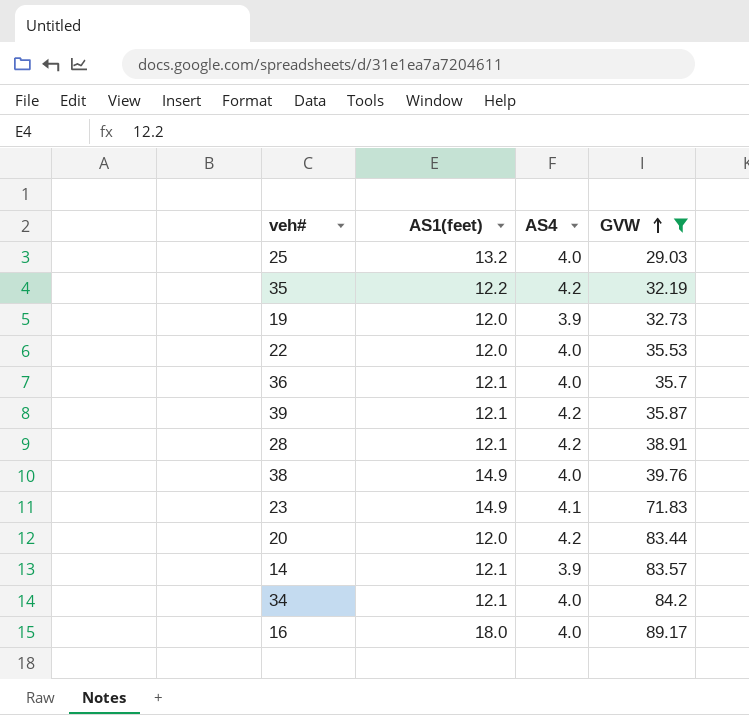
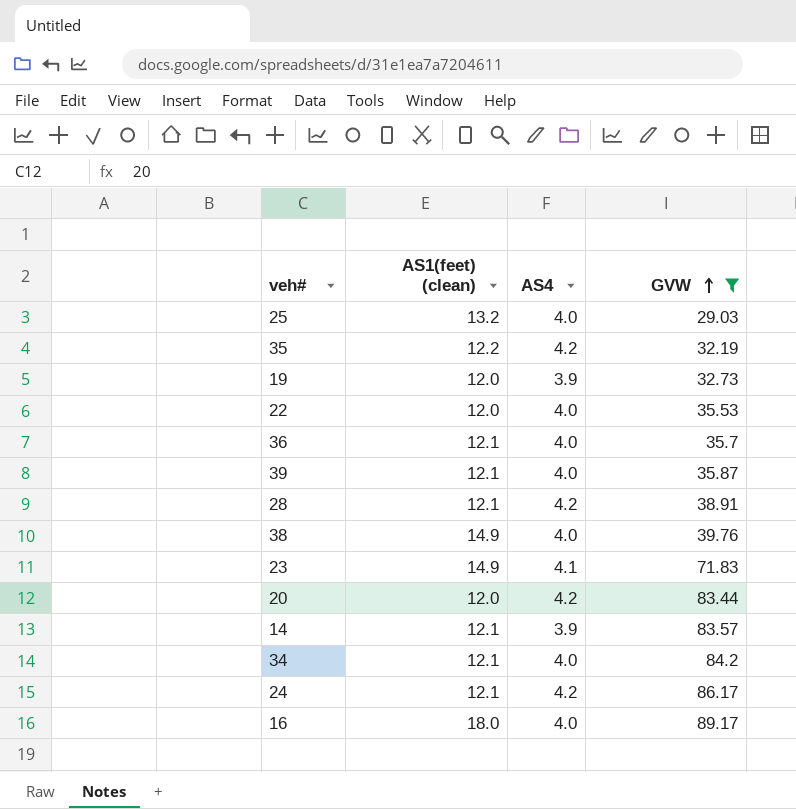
column name: AS1(feet) -> AS1(feet) (clean)
39 | AS4: 4.2 -> 4.0
row 24: none -> 12.1 | 4.2 | 86.17

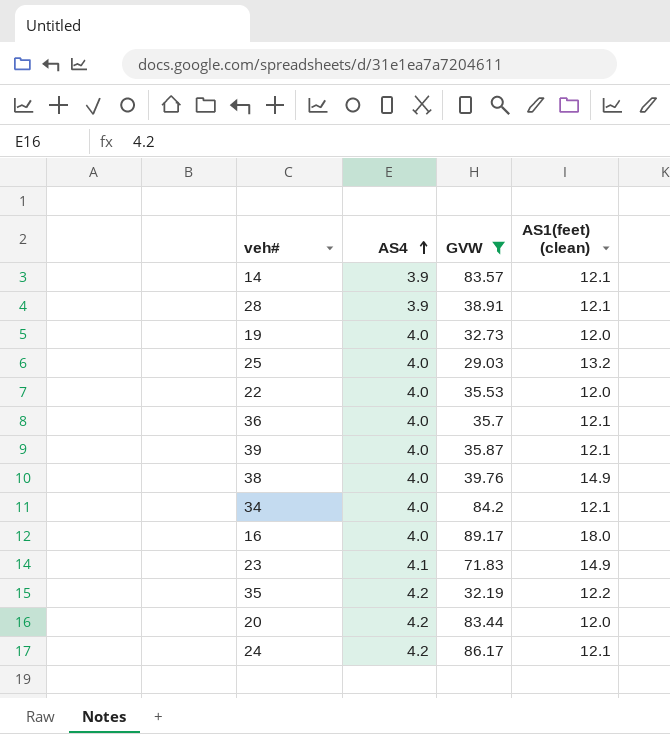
row order: GVW ascending -> AS4 ascending
column AS1(feet) (clean) | position: 2 -> 4
28 | AS4: 4.2 -> 3.9
19 | AS4: 3.9 -> 4.0

